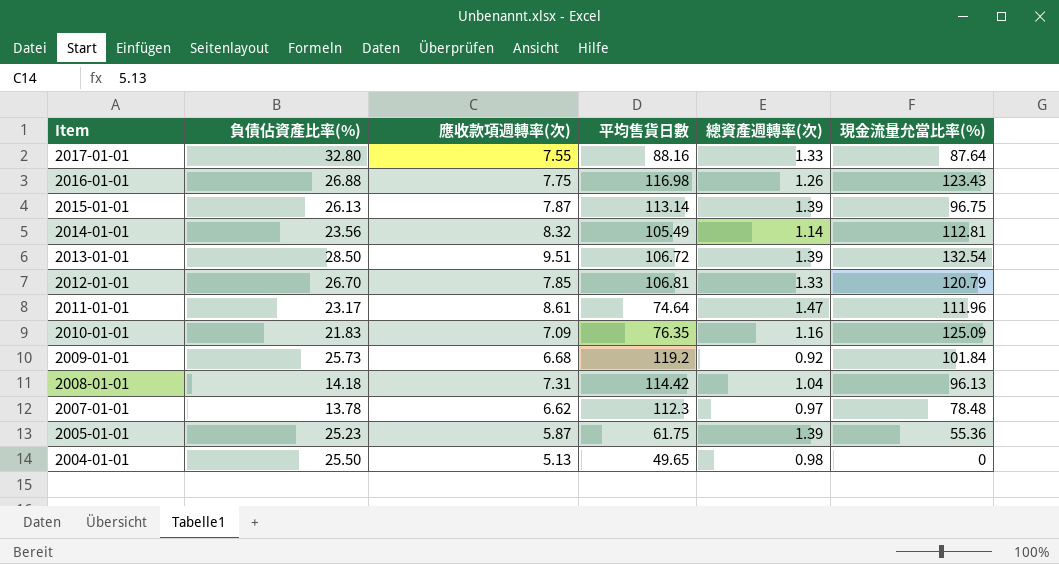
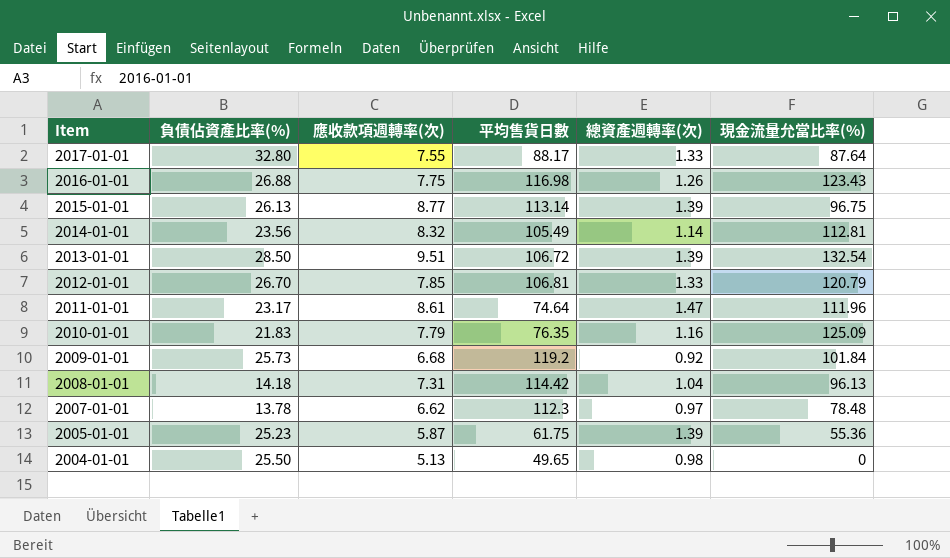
2017-01-01 | 平均售貨日數: 88.16 -> 88.17
2015-01-01 | 應收款項週轉率(次): 7.87 -> 8.77
2010-01-01 | 應收款項週轉率(次): 7.09 -> 7.79

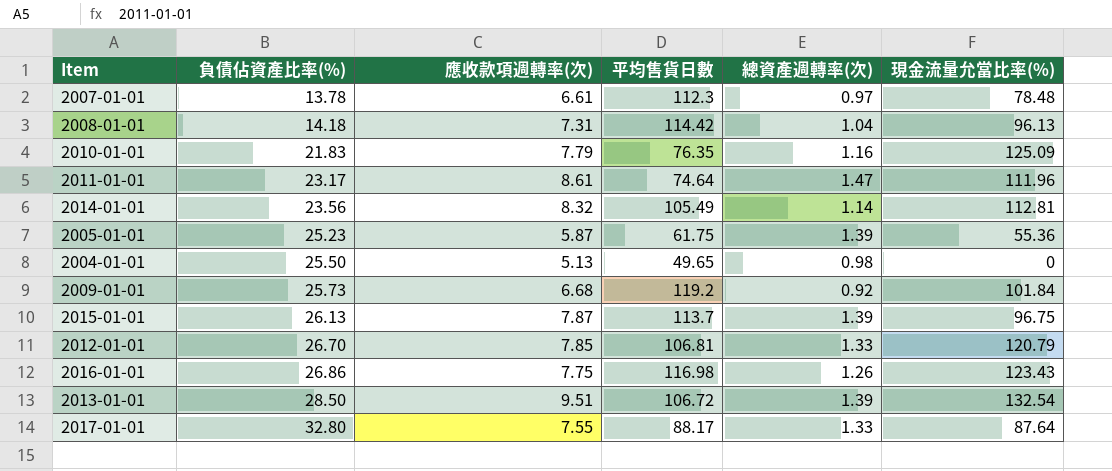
row order: Item descending -> 負債佔資產比率(%) ascending
2007-01-01 | 應收款項週轉率(次): 6.62 -> 6.61
2015-01-01 | 應收款項週轉率(次): 8.77 -> 7.87
2015-01-01 | 平均售貨日數: 113.14 -> 113.7
2016-01-01 | 負債佔資產比率(%): 26.88 -> 26.86

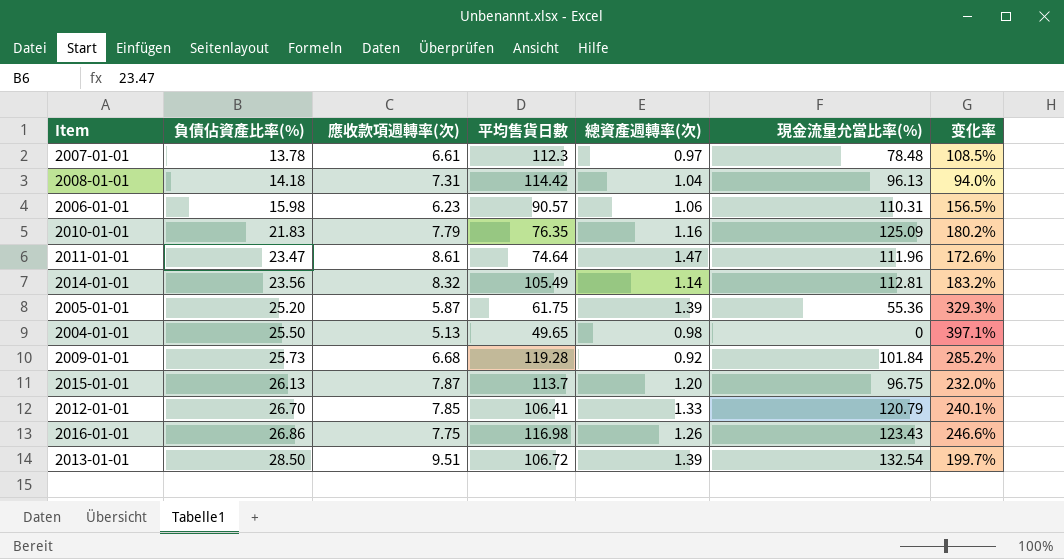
column 变化率 | formula: none -> ([負債佔資產比率(%)] - [應收款項週轉率(次)]) / [應收款項週轉率(次)]
row 2017-01-01: 32.80 | 7.55 | 88.17 | 1.33 | 87.64 -> none
row 2006-01-01: none -> 15.98 | 6.23 | 90.57 | 1.06 | 110.31 | 156.5%
2011-01-01 | 負債佔資產比率(%): 23.17 -> 23.47
2005-01-01 | 負債佔資產比率(%): 25.23 -> 25.20
2009-01-01 | 平均售貨日數: 119.2 -> 119.28
2015-01-01 | 總資產週轉率(次): 1.39 -> 1.20
2012-01-01 | 平均售貨日數: 106.81 -> 106.41

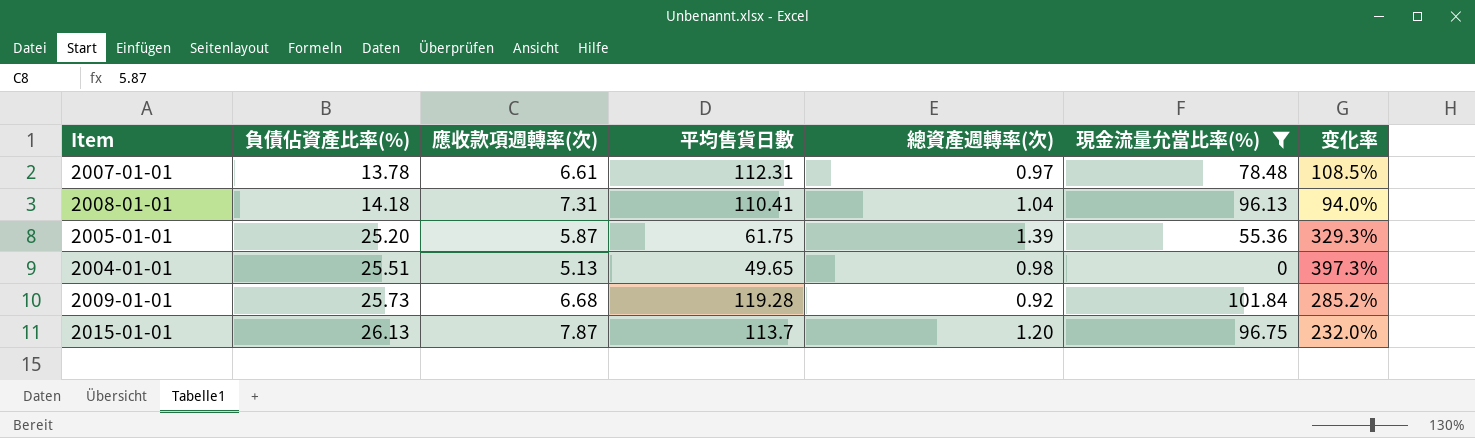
filter: none -> 現金流量允當比率(%) <= 101.84
2007-01-01 | 平均售貨日數: 112.3 -> 112.31
2008-01-01 | 平均售貨日數: 114.42 -> 110.41
2004-01-01 | 負債佔資產比率(%): 25.50 -> 25.51
2004-01-01 | 变化率: 397.1% -> 397.3%

